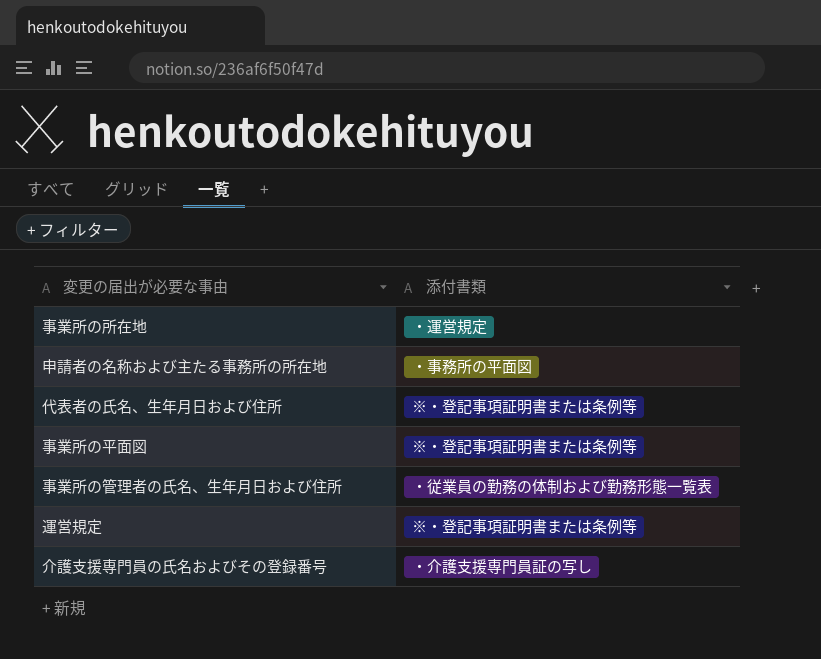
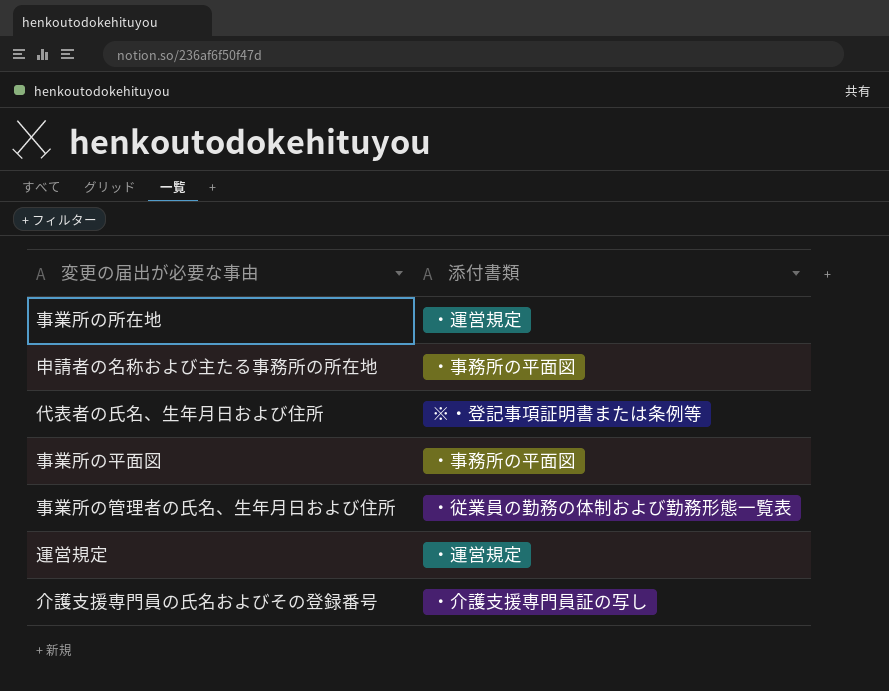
事業所の平面図 | 添付書類: ※・登記事項証明書または条例等 -> ・事務所の平面図
運営規定 | 添付書類: ※・登記事項証明書または条例等 -> ・運営規定

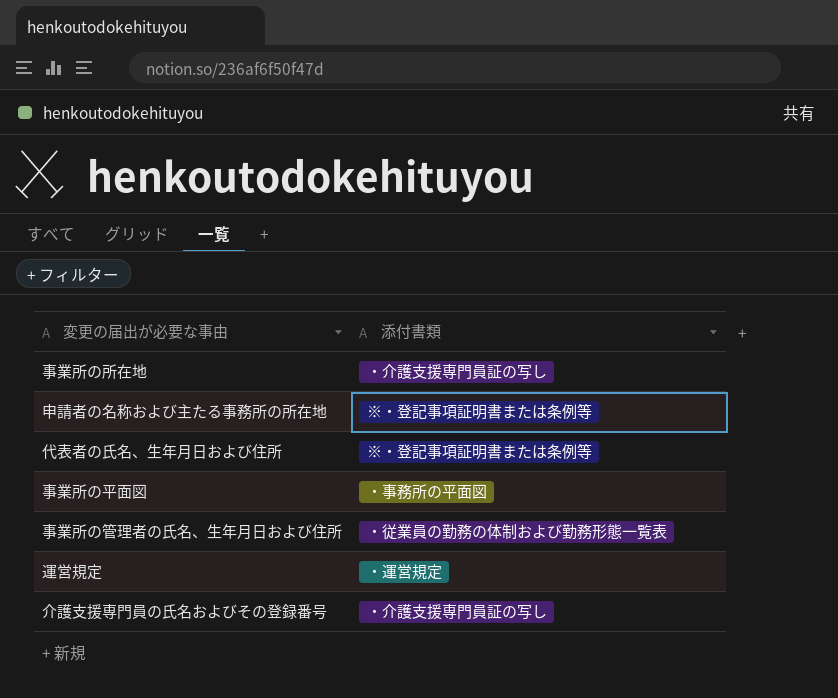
事業所の所在地 | 添付書類: ・運営規定 -> ・介護支援専門員証の写し
申請者の名称および主たる事務所の所在地 | 添付書類: ・事務所の平面図 -> ※・登記事項証明書または条例等

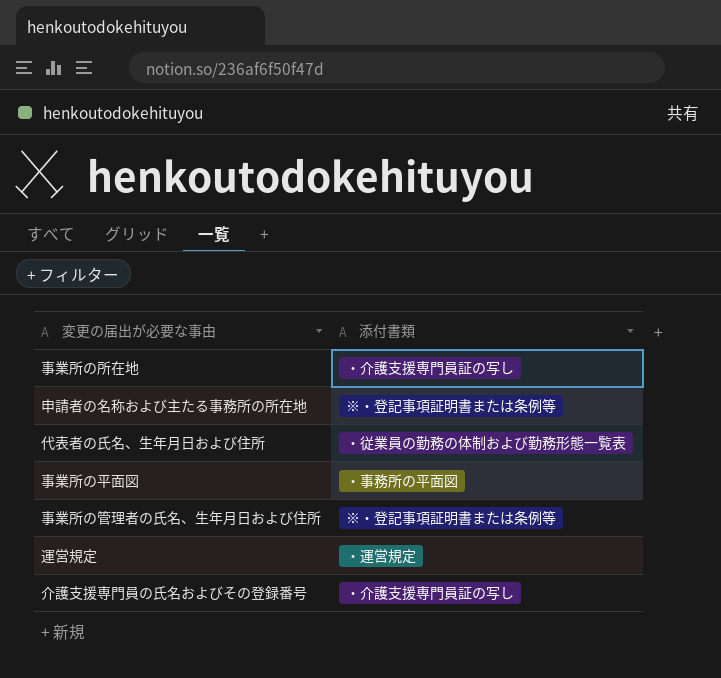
代表者の氏名、生年月日および住所 | 添付書類: ※・登記事項証明書または条例等 -> ・従業員の勤務の体制および勤務形態一覧表
事業所の管理者の氏名、生年月日および住所 | 添付書類: ・従業員の勤務の体制および勤務形態一覧表 -> ※・登記事項証明書または条例等

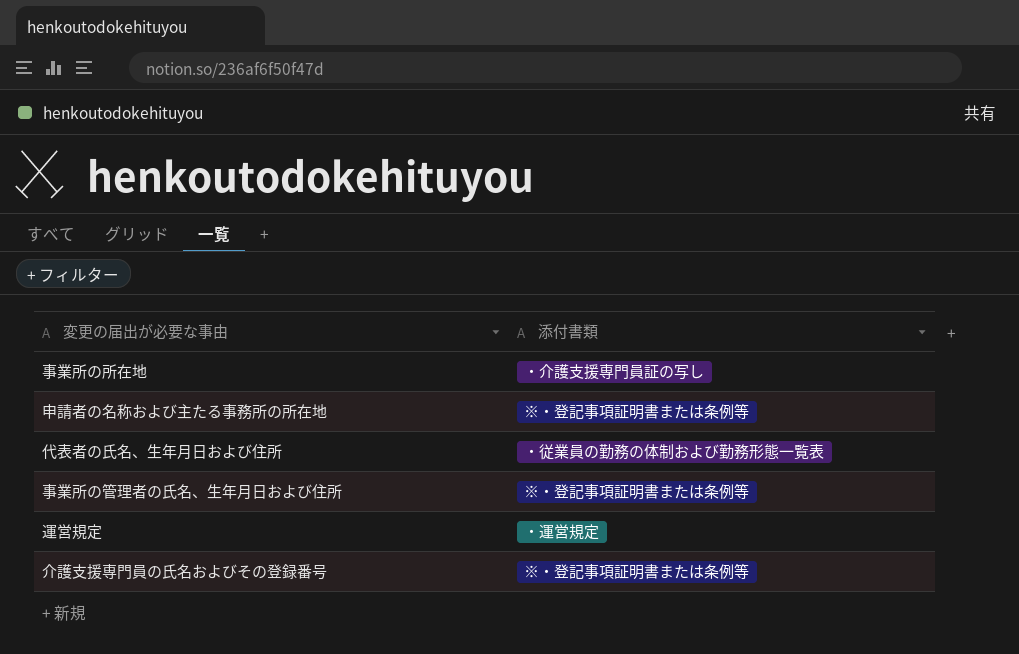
row 事業所の平面図: ・事務所の平面図 -> none
介護支援専門員の氏名およびその登録番号 | 添付書類: ・介護支援専門員証の写し -> ※・登記事項証明書または条例等

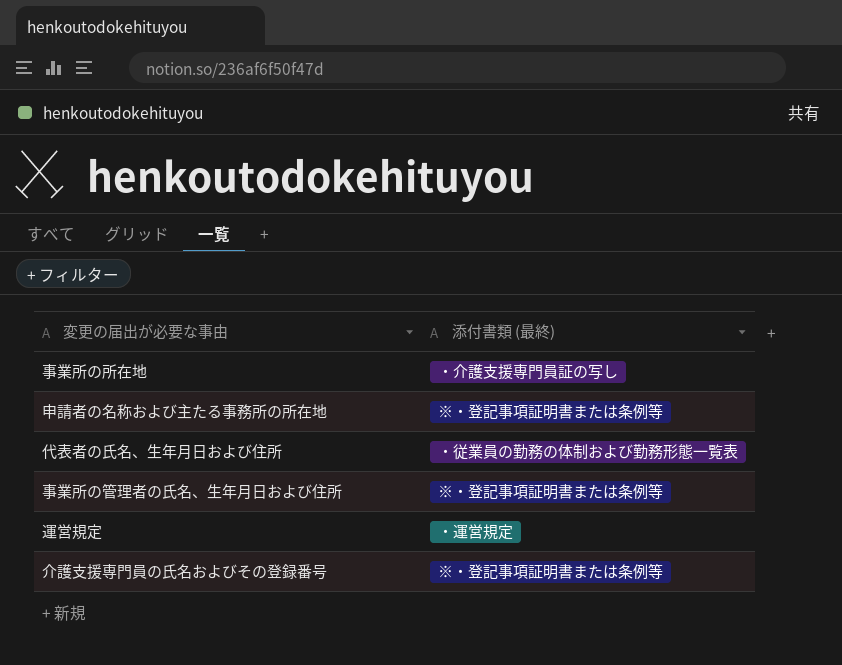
column name: 添付書類 -> 添付書類 (最終)

